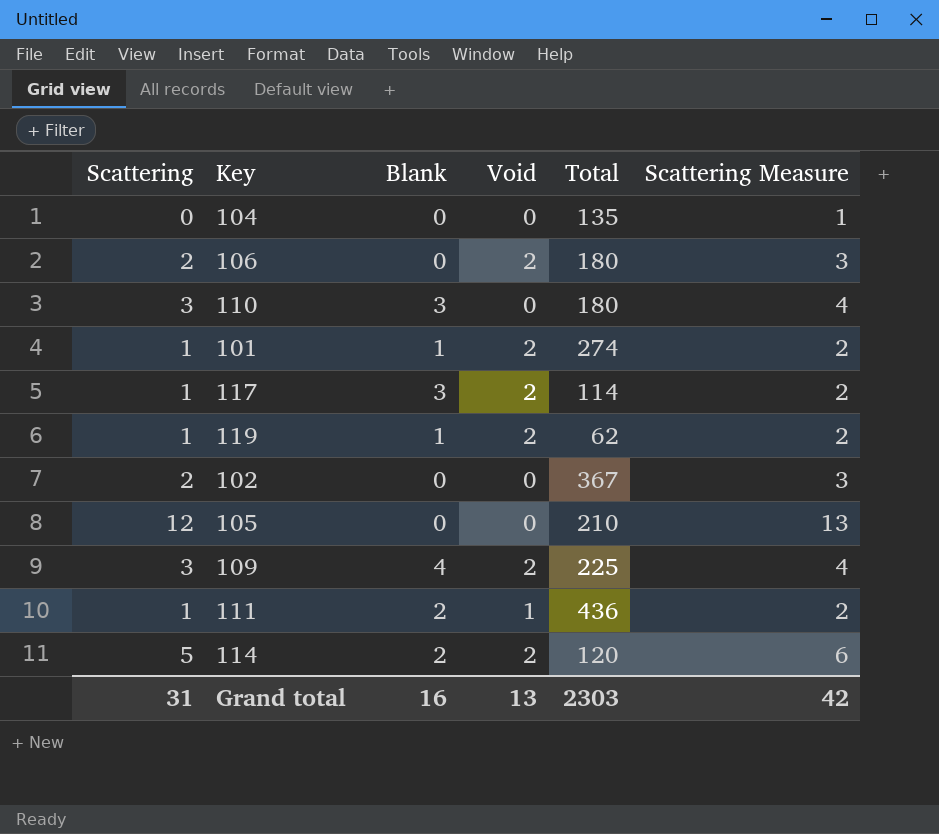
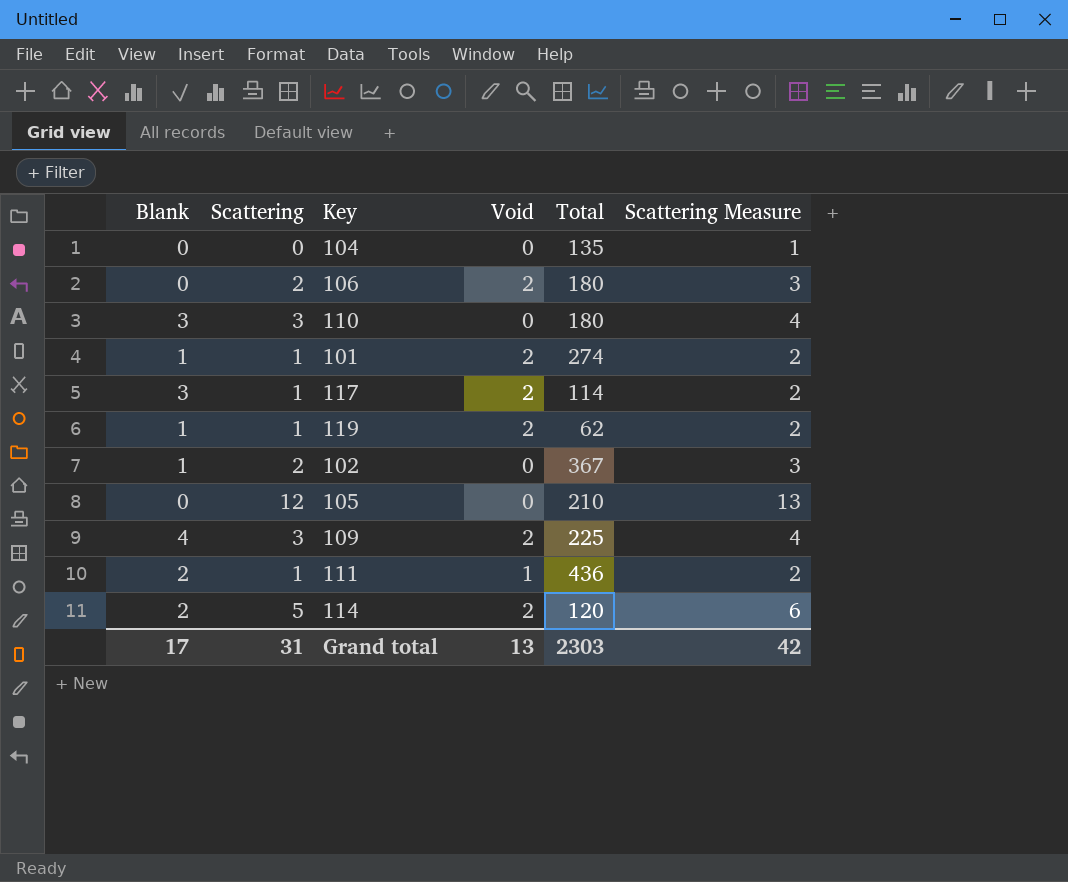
column Blank | position: 3 -> 1
102 | Blank: 0 -> 1
Grand total | Blank: 16 -> 17

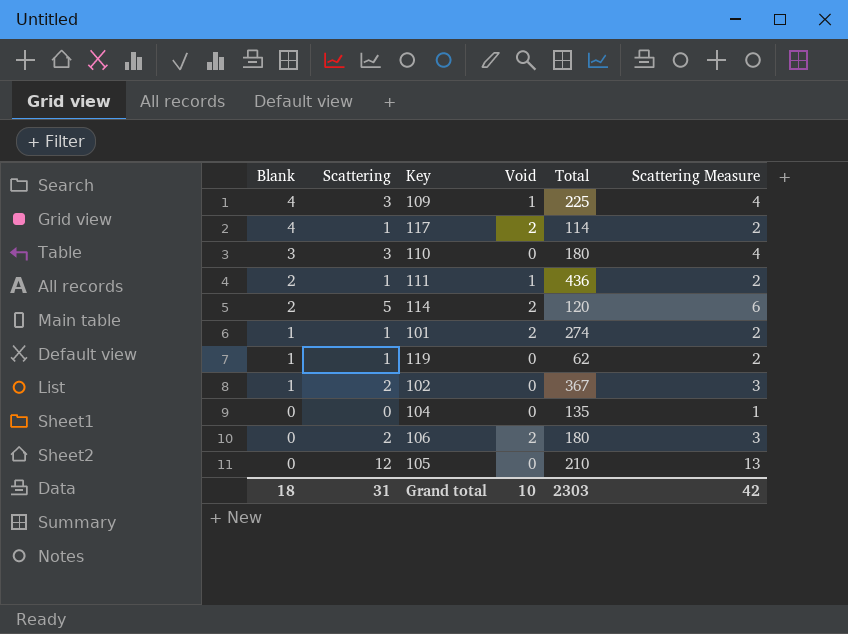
row order: none -> Blank descending
109 | Void: 2 -> 1
117 | Blank: 3 -> 4
119 | Void: 2 -> 0
Grand total | Blank: 17 -> 18
Grand total | Void: 13 -> 10

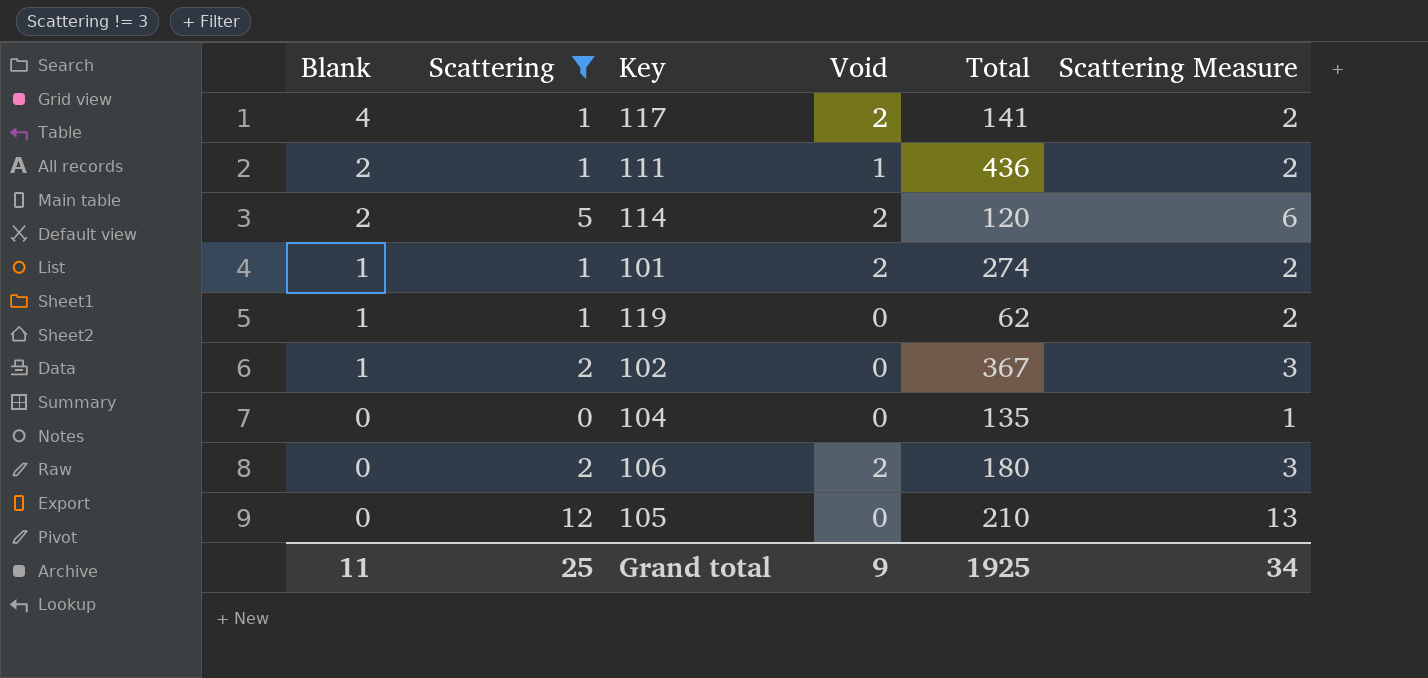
filter: none -> Scattering != 3
117 | Total: 114 -> 141
Grand total | Blank: 18 -> 11
Grand total | Scattering: 31 -> 25
Grand total | Void: 10 -> 9
Grand total | Total: 2303 -> 1925
Grand total | Scattering Measure: 42 -> 34

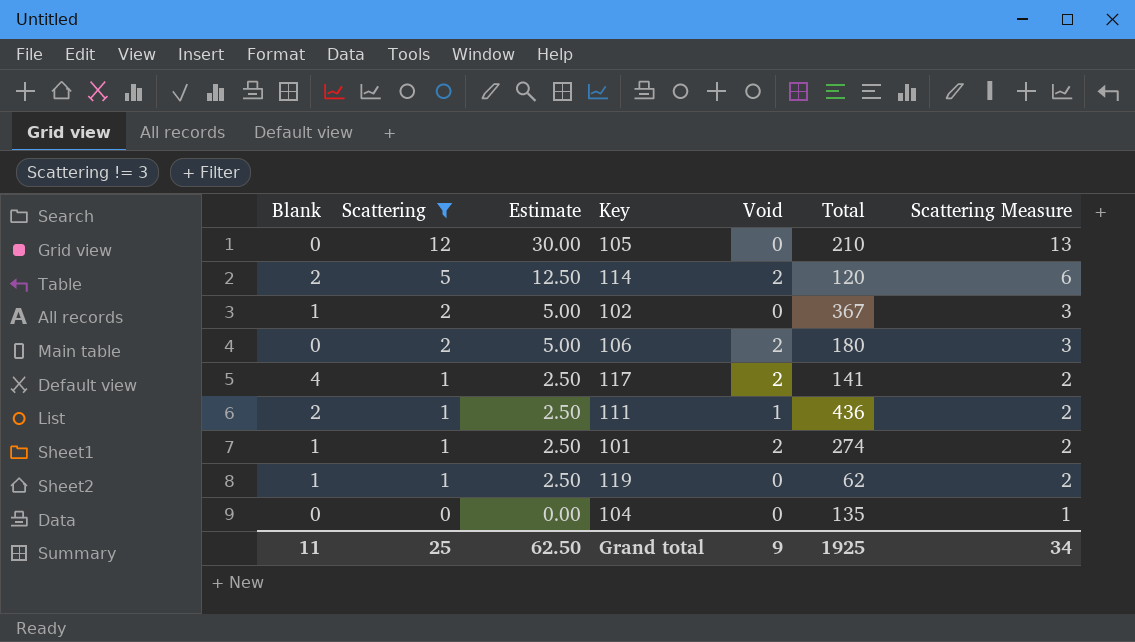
row order: Blank descending -> Scattering descending
column Estimate | formula: none -> [Scattering] * 2.5

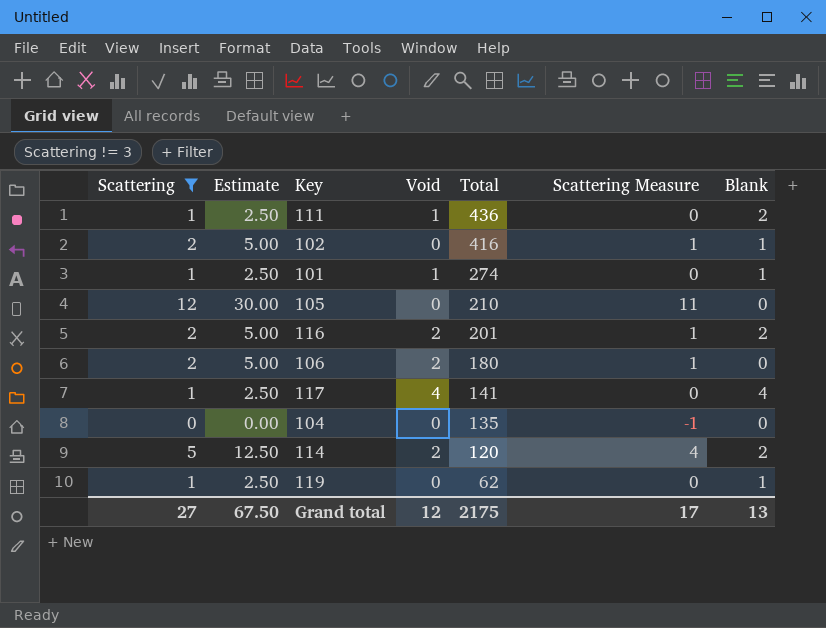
row order: Scattering descending -> Total descending
column Scattering Measure | formula: [Scattering] + 1 -> [Scattering] - 1
column Blank | position: 1 -> 7
102 | Total: 367 -> 416
101 | Void: 2 -> 1
row 116: none -> 2 | 5.00 | 2 | 201 | 1 | 2
117 | Void: 2 -> 4
Grand total | Scattering: 25 -> 27
Grand total | Estimate: 62.50 -> 67.50
Grand total | Void: 9 -> 12
Grand total | Total: 1925 -> 2175
Grand total | Scattering Measure: 34 -> 17
Grand total | Blank: 11 -> 13

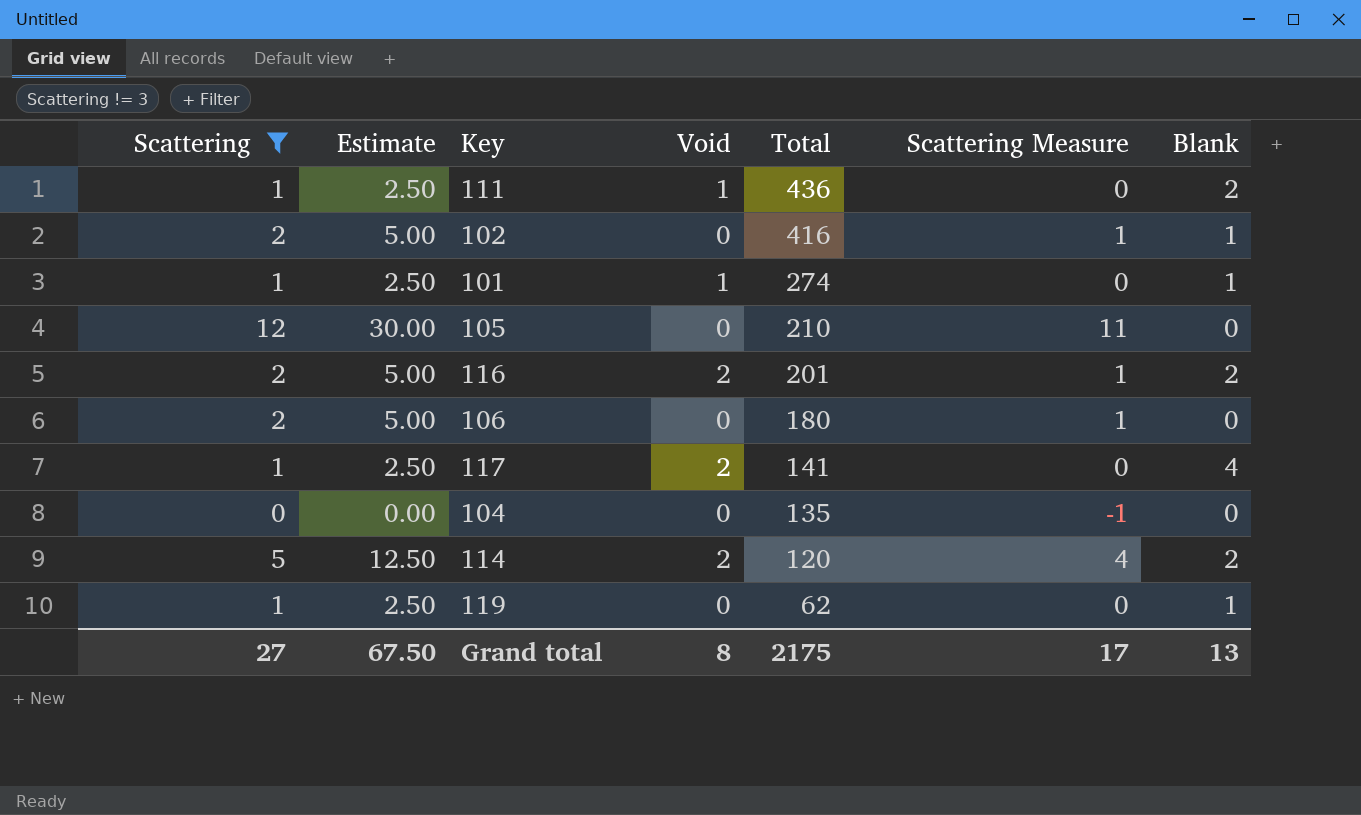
106 | Void: 2 -> 0
117 | Void: 4 -> 2
Grand total | Void: 12 -> 8

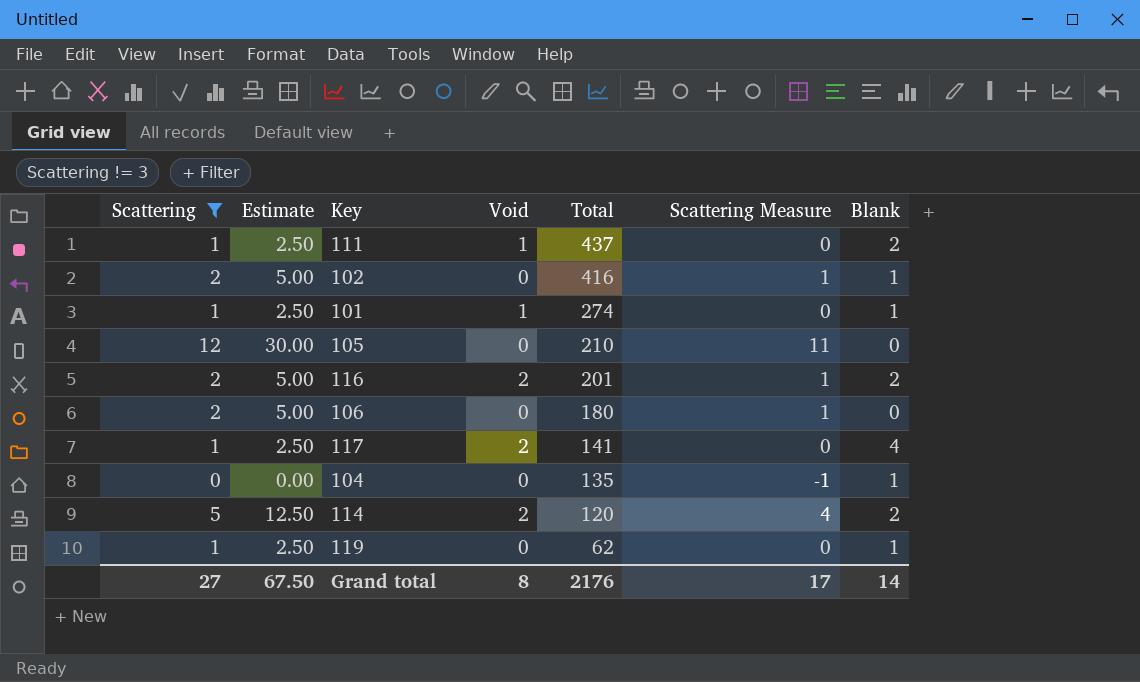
111 | Total: 436 -> 437
104 | Blank: 0 -> 1
Grand total | Total: 2175 -> 2176
Grand total | Blank: 13 -> 14

